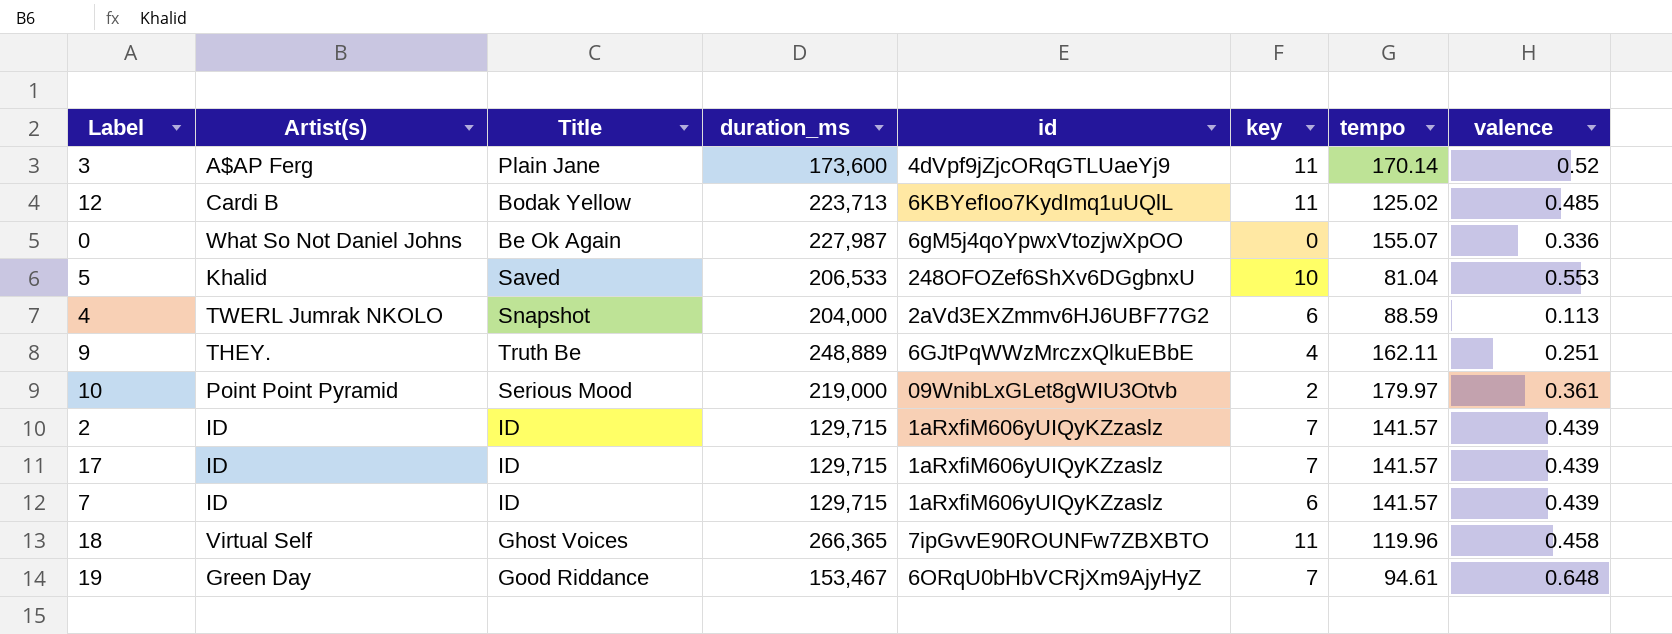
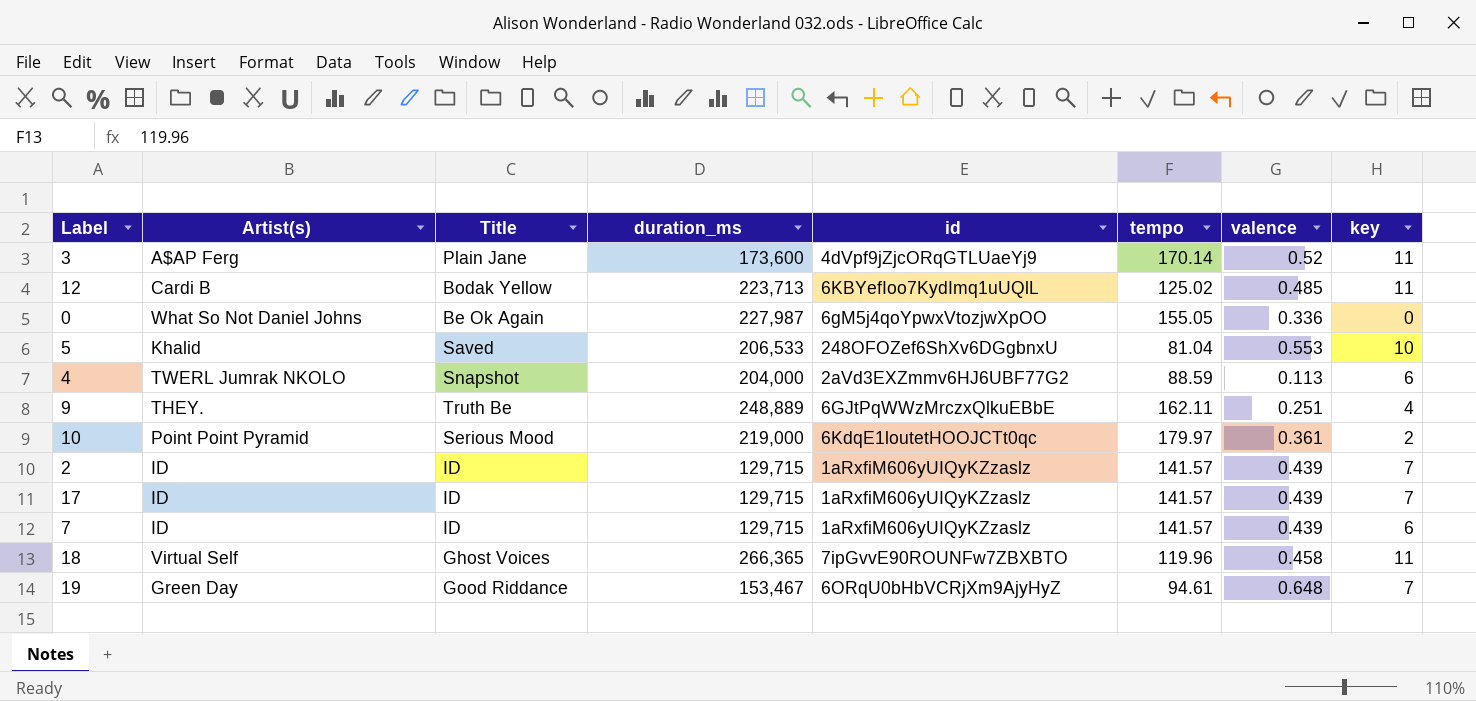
column key | position: 6 -> 8
0 | tempo: 155.07 -> 155.05
10 | id: 09WnibLxGLet8gWIU3Otvb -> 6KdqE1loutetHOOJCTt0qc

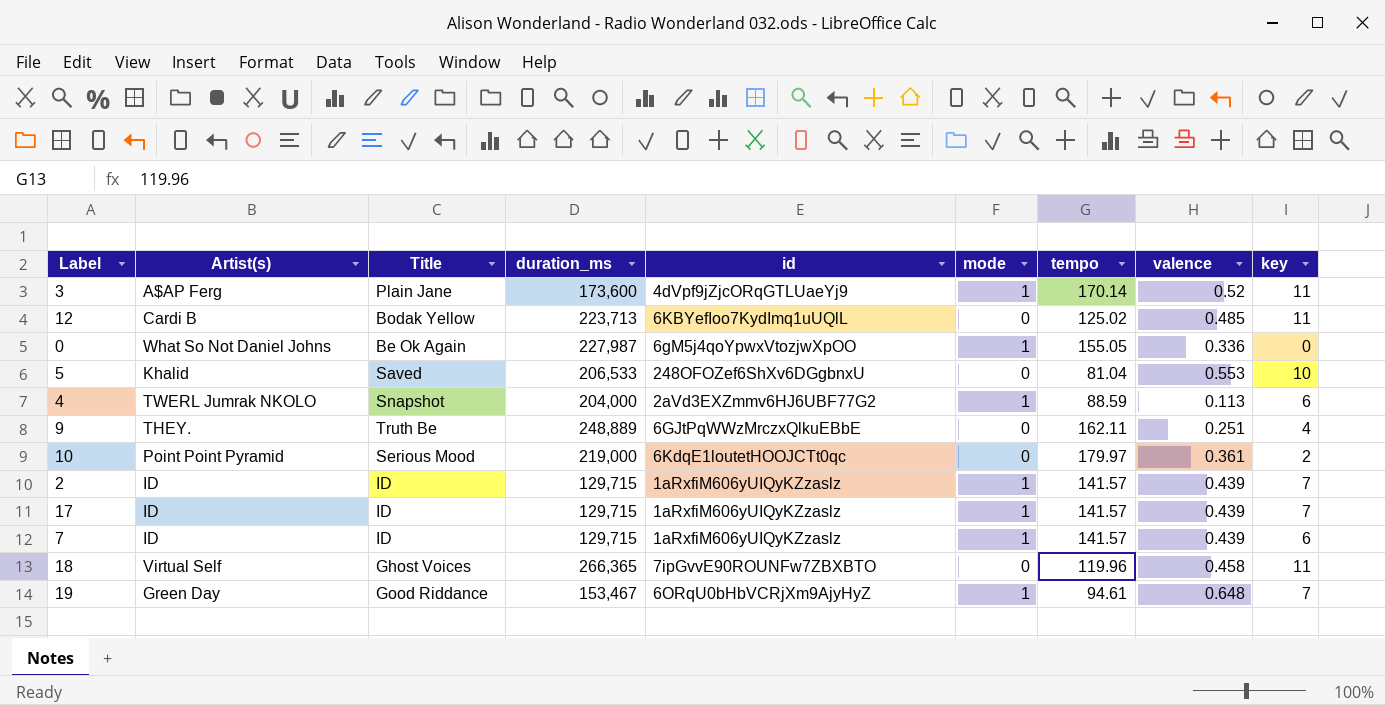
column mode | position: none -> 6

